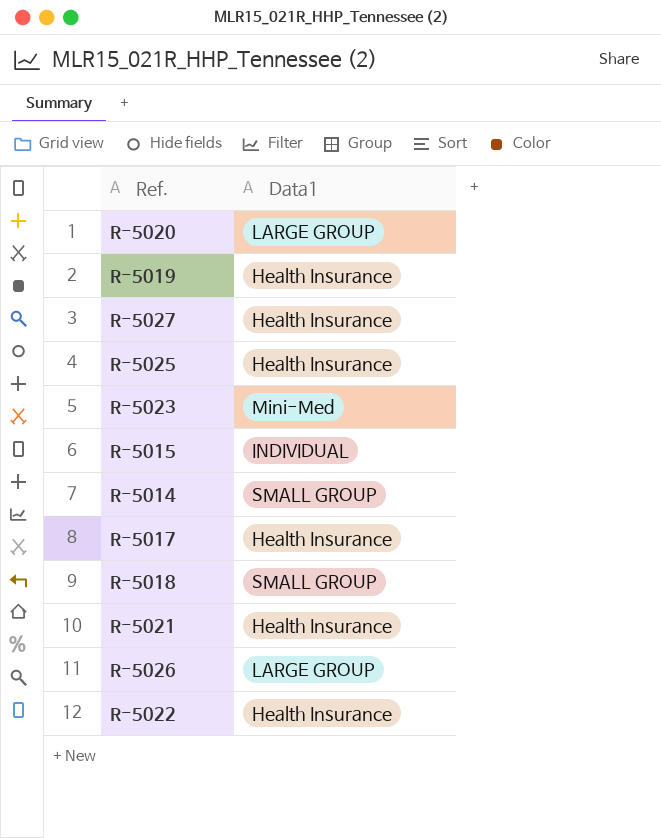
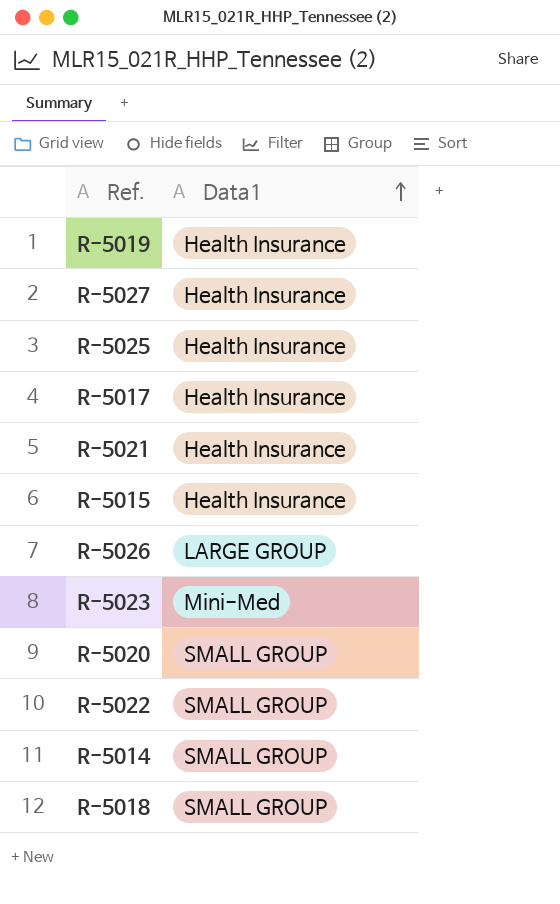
row order: none -> Data1 ascending
R-5015 | Data1: INDIVIDUAL -> Health Insurance
R-5020 | Data1: LARGE GROUP -> SMALL GROUP
R-5022 | Data1: Health Insurance -> SMALL GROUP

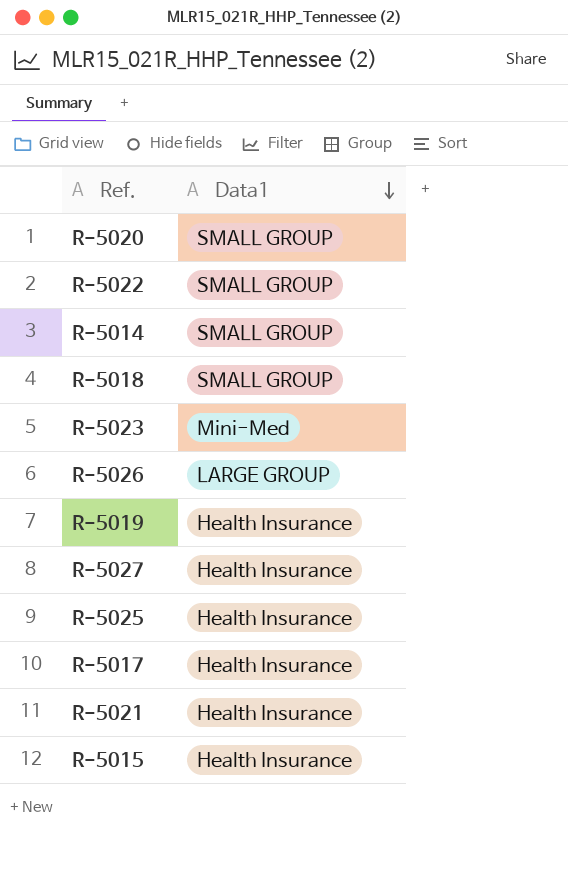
row order: Data1 ascending -> Data1 descending

